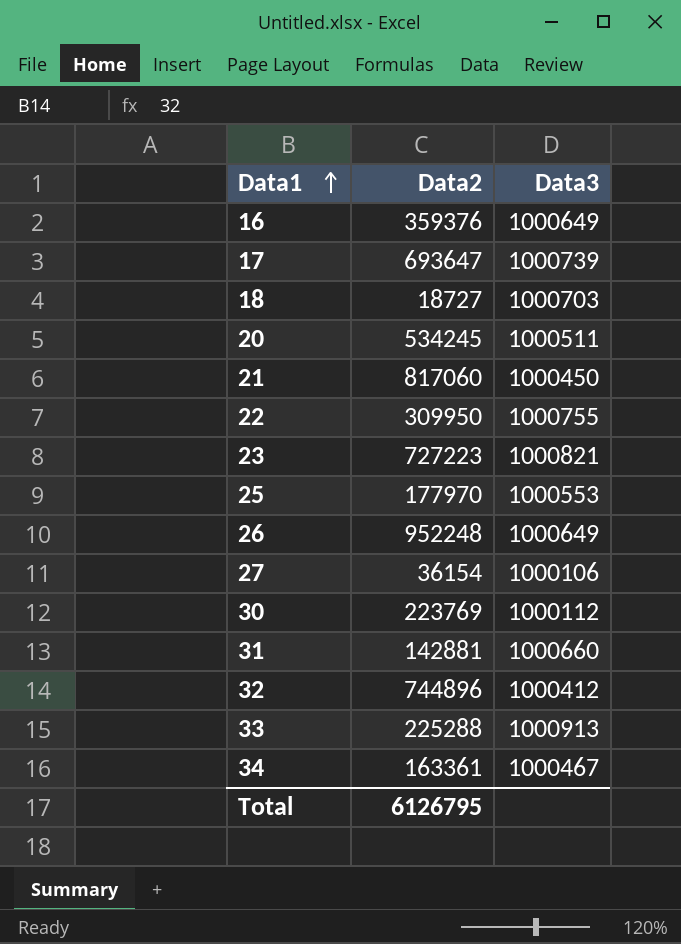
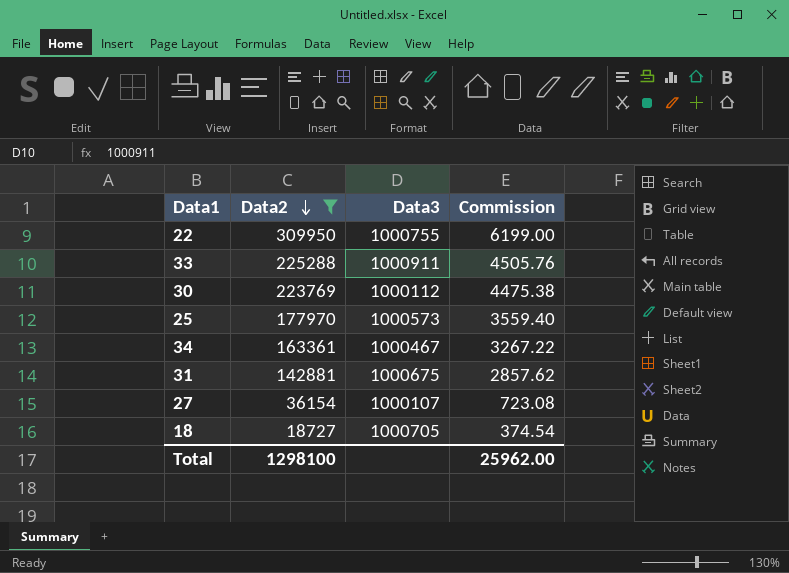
filter: none -> Data2 <= 309950
row order: Data1 ascending -> Data2 descending
column Commission | formula: none -> [Data2] * 0.02
33 | Data3: 1000913 -> 1000911
25 | Data3: 1000553 -> 1000573
31 | Data3: 1000660 -> 1000675
27 | Data3: 1000106 -> 1000107
18 | Data3: 1000703 -> 1000705
Total | Data2: 6126795 -> 1298100

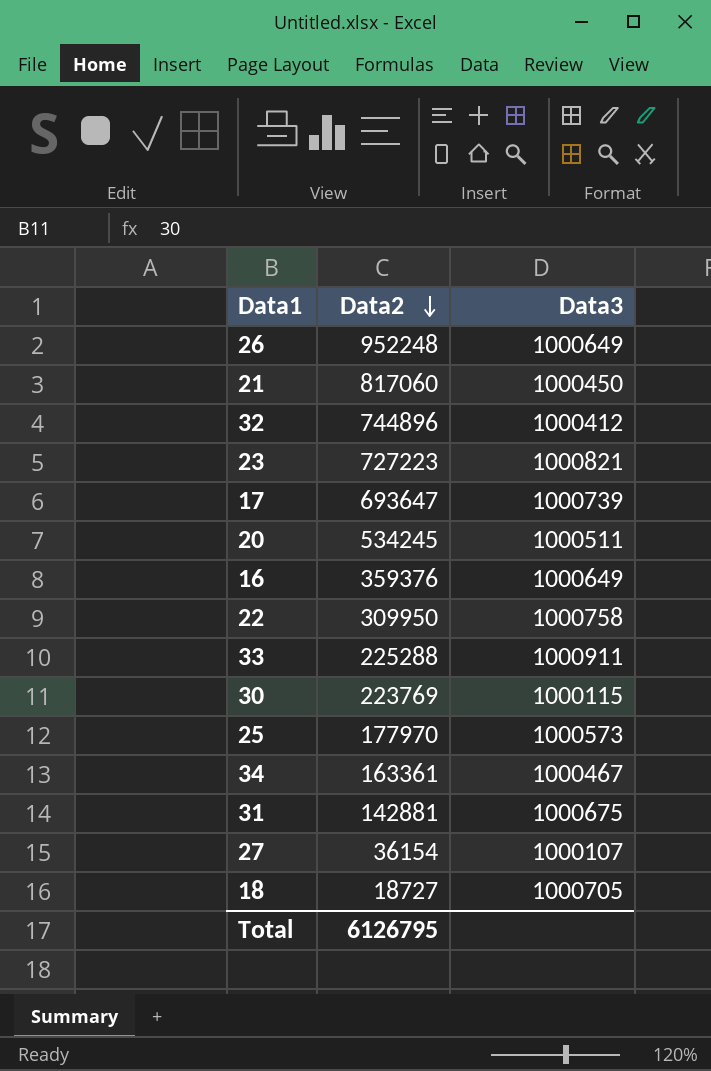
filter: Data2 <= 309950 -> none
column Commission | formula: [Data2] * 0.02 -> none
22 | Data3: 1000755 -> 1000758
30 | Data3: 1000112 -> 1000115
Total | Data2: 1298100 -> 6126795

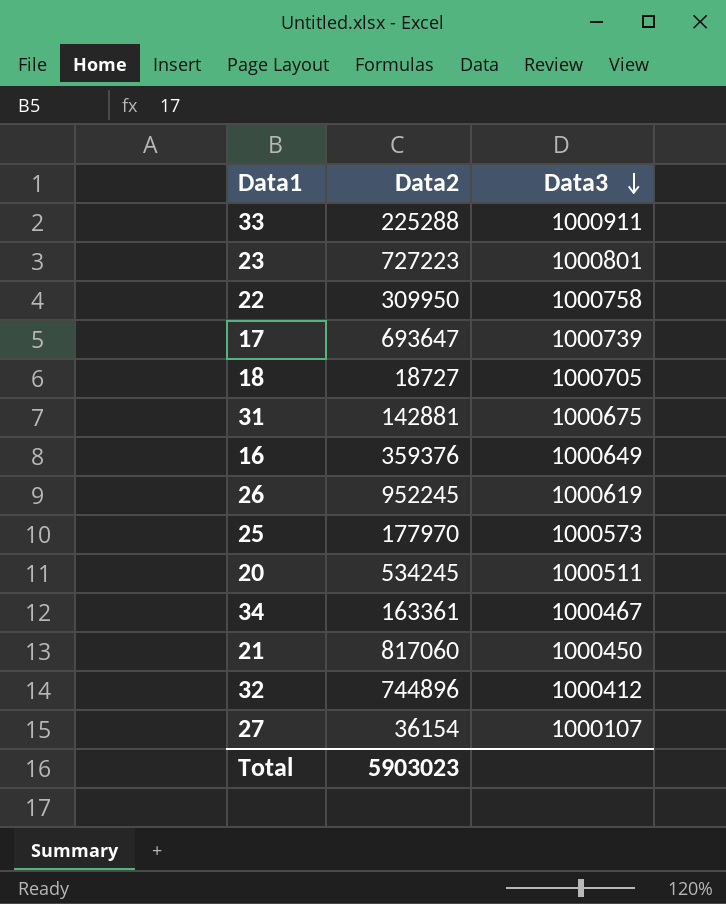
row order: Data2 descending -> Data3 descending
row 30: 223769 | 1000115 -> none
23 | Data3: 1000821 -> 1000801
26 | Data2: 952248 -> 952245
26 | Data3: 1000649 -> 1000619
Total | Data2: 6126795 -> 5903023

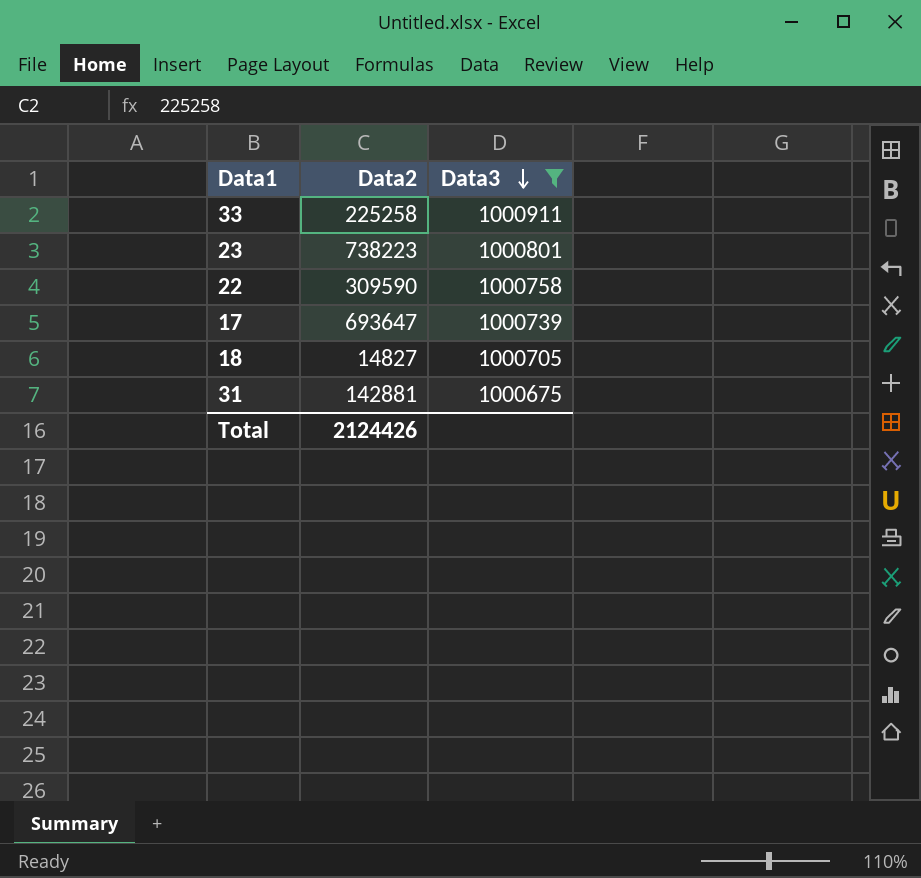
filter: none -> Data3 >= 1000675
33 | Data2: 225288 -> 225258
23 | Data2: 727223 -> 738223
22 | Data2: 309950 -> 309590
18 | Data2: 18727 -> 14827
Total | Data2: 5903023 -> 2124426

